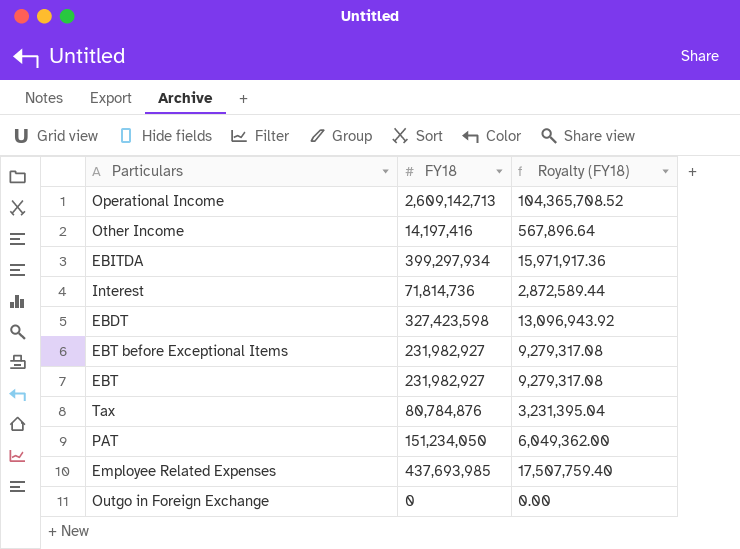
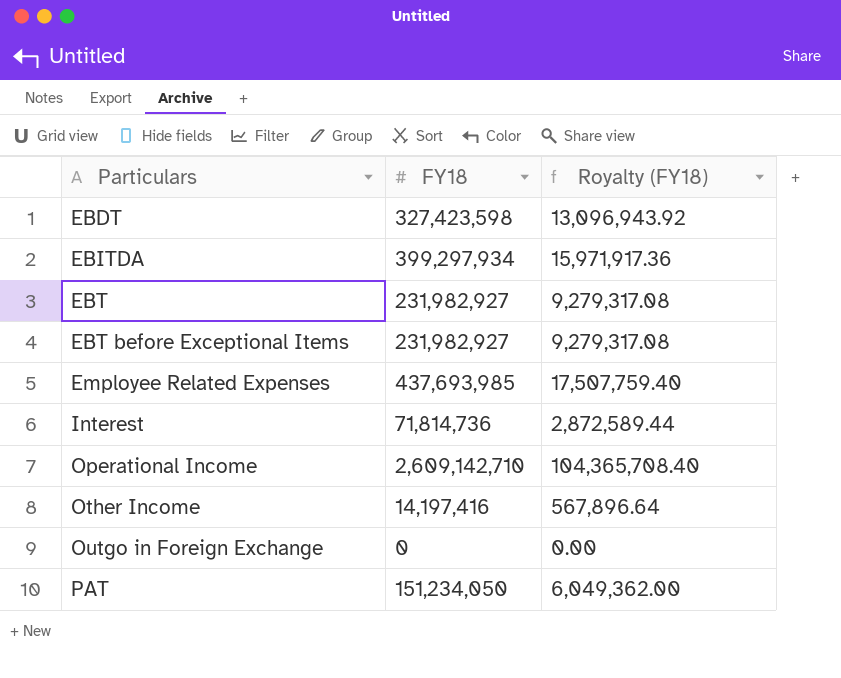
row order: none -> Particulars ascending
row Tax: 80,784,876 | 3,231,395.04 -> none
Operational Income | FY18: 2,609,142,713 -> 2,609,142,710
Operational Income | Royalty (FY18): 104,365,708.52 -> 104,365,708.40

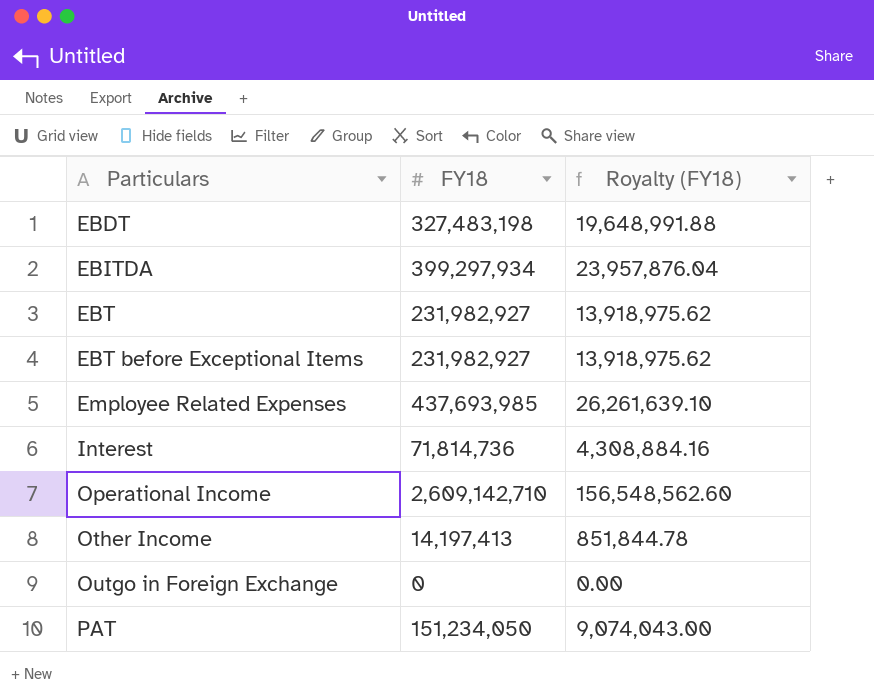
column Royalty (FY18) | formula: [FY18] * 0.04 -> [FY18] * 0.06
EBDT | FY18: 327,423,598 -> 327,483,198
Other Income | FY18: 14,197,416 -> 14,197,413

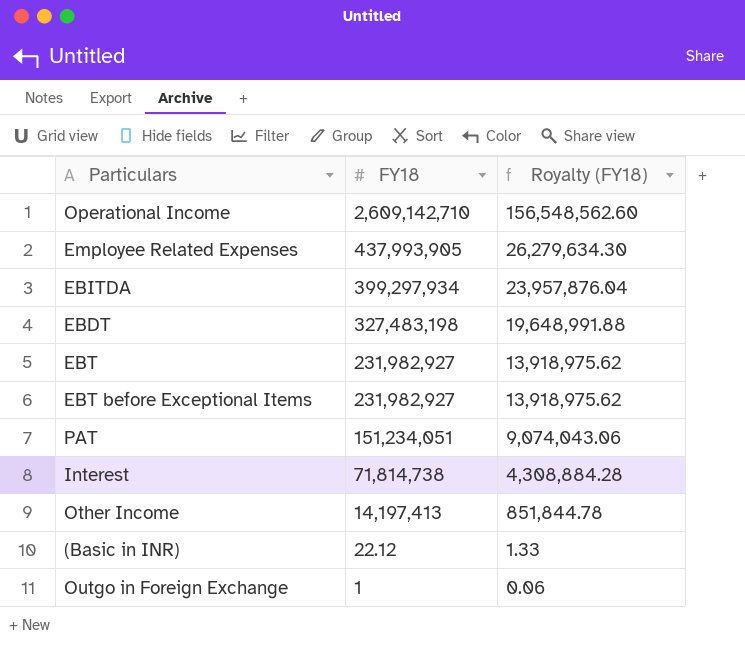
row order: Particulars ascending -> FY18 descending
Employee Related Expenses | FY18: 437,693,985 -> 437,993,905
Employee Related Expenses | Royalty (FY18): 26,261,639.10 -> 26,279,634.30
PAT | FY18: 151,234,050 -> 151,234,051
PAT | Royalty (FY18): 9,074,043.00 -> 9,074,043.06
Interest | FY18: 71,814,736 -> 71,814,738
Interest | Royalty (FY18): 4,308,884.16 -> 4,308,884.28
row (Basic in INR): none -> 22.12 | 1.33
Outgo in Foreign Exchange | FY18: 0 -> 1
Outgo in Foreign Exchange | Royalty (FY18): 0.00 -> 0.06

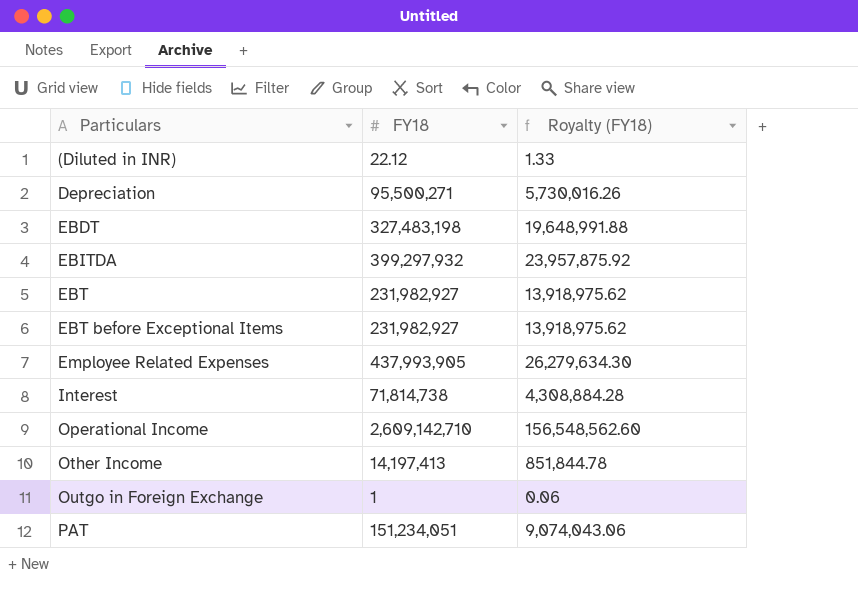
row order: FY18 descending -> Particulars ascending
row (Basic in INR): 22.12 | 1.33 -> none
row (Diluted in INR): none -> 22.12 | 1.33
row Depreciation: none -> 95,500,271 | 5,730,016.26
EBITDA | FY18: 399,297,934 -> 399,297,932
EBITDA | Royalty (FY18): 23,957,876.04 -> 23,957,875.92

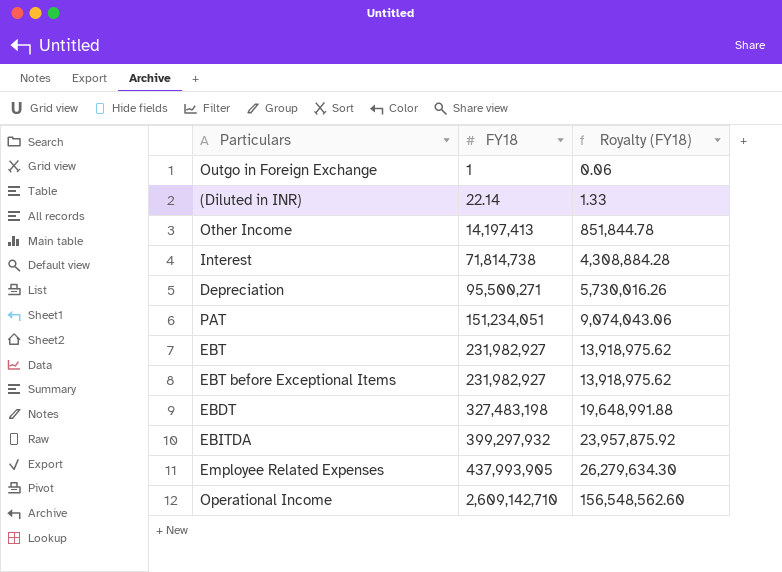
row order: Particulars ascending -> FY18 ascending
(Diluted in INR) | FY18: 22.12 -> 22.14

